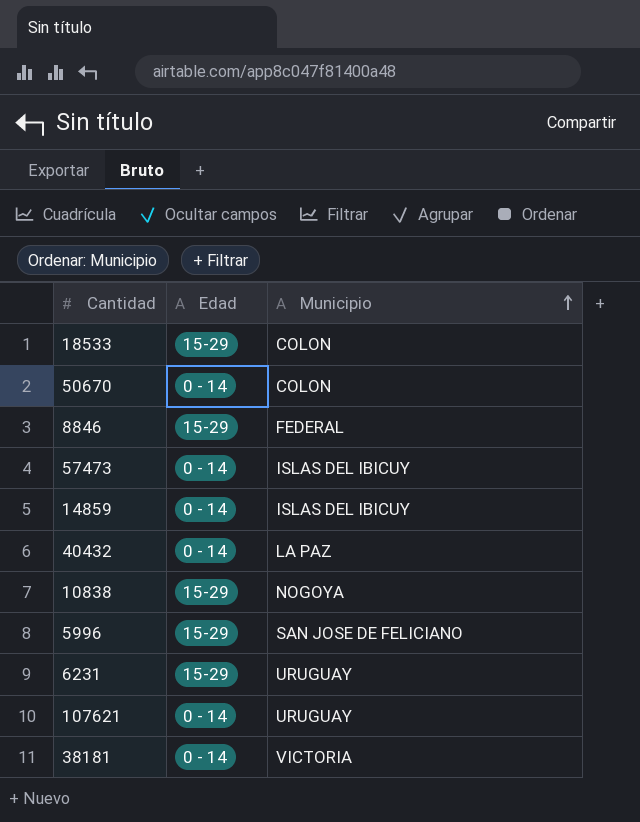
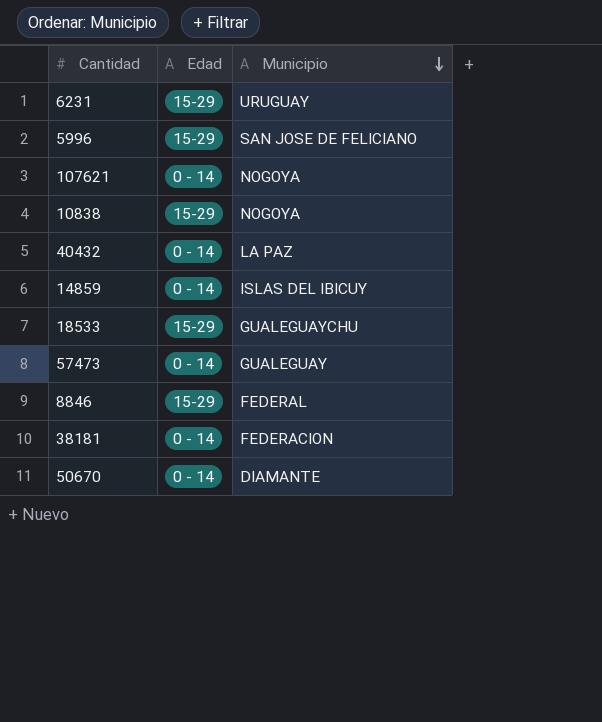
row order: Municipio ascending -> Municipio descending
107621 | Municipio: URUGUAY -> NOGOYA
18533 | Municipio: COLON -> GUALEGUAYCHU
57473 | Municipio: ISLAS DEL IBICUY -> GUALEGUAY
38181 | Municipio: VICTORIA -> FEDERACION
50670 | Municipio: COLON -> DIAMANTE

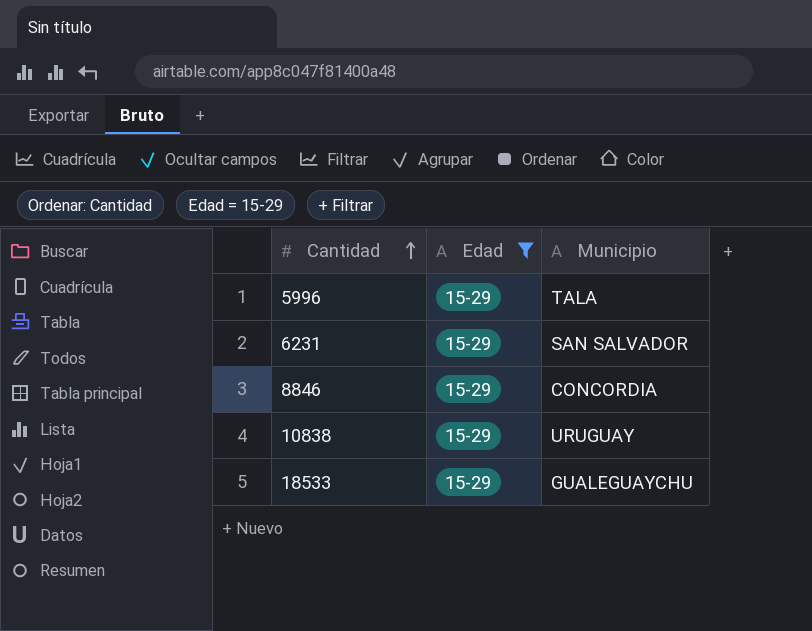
filter: none -> Edad = 15-29
row order: Municipio descending -> Cantidad ascending
5996 | Municipio: SAN JOSE DE FELICIANO -> TALA
6231 | Municipio: URUGUAY -> SAN SALVADOR
8846 | Municipio: FEDERAL -> CONCORDIA
10838 | Municipio: NOGOYA -> URUGUAY

